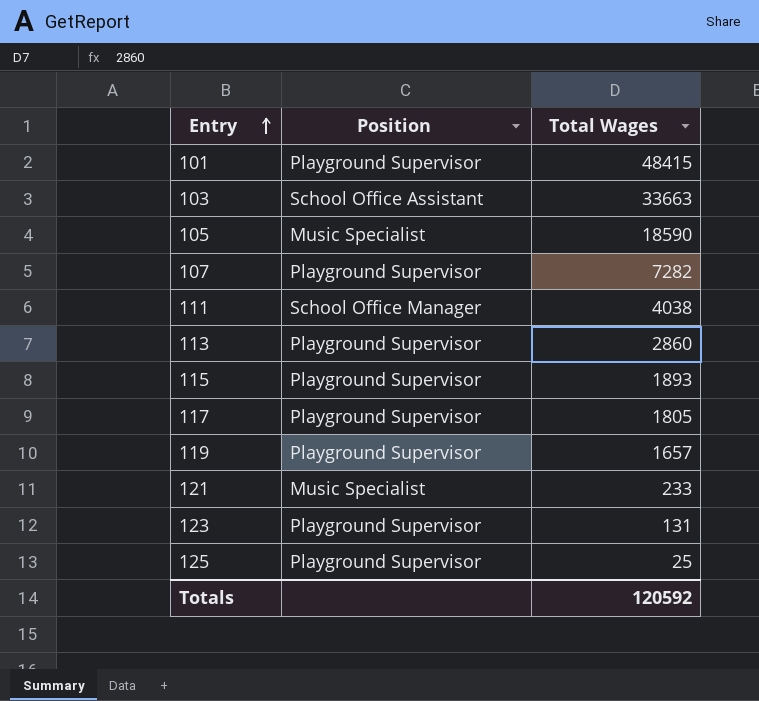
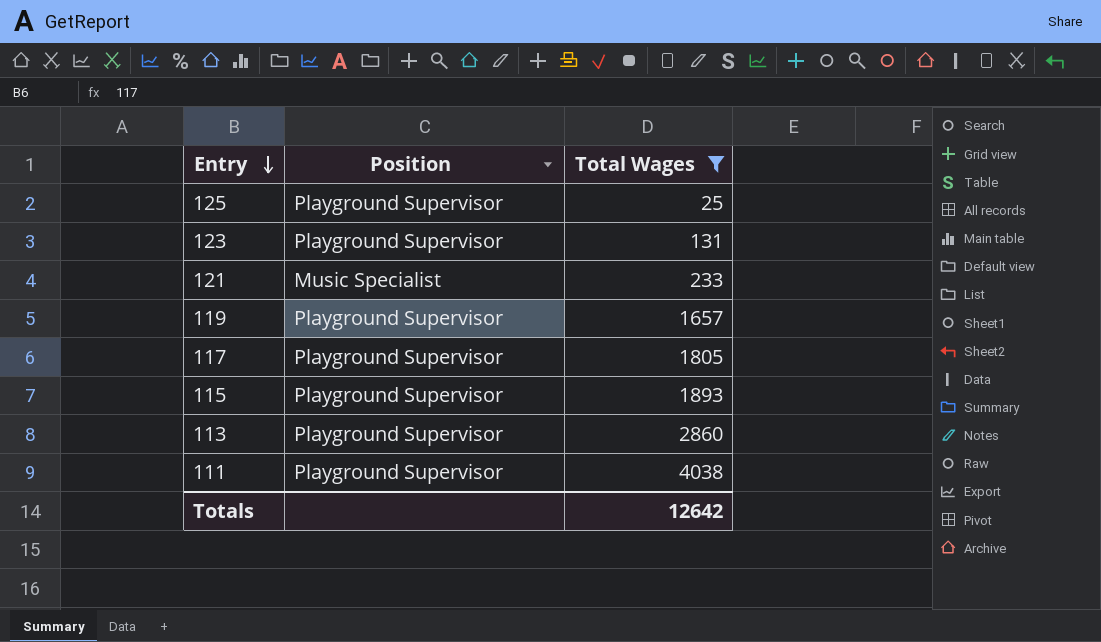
filter: none -> Total Wages <= 4038
row order: Entry ascending -> Entry descending
111 | Position: School Office Manager -> Playground Supervisor
Totals | Total Wages: 120592 -> 12642

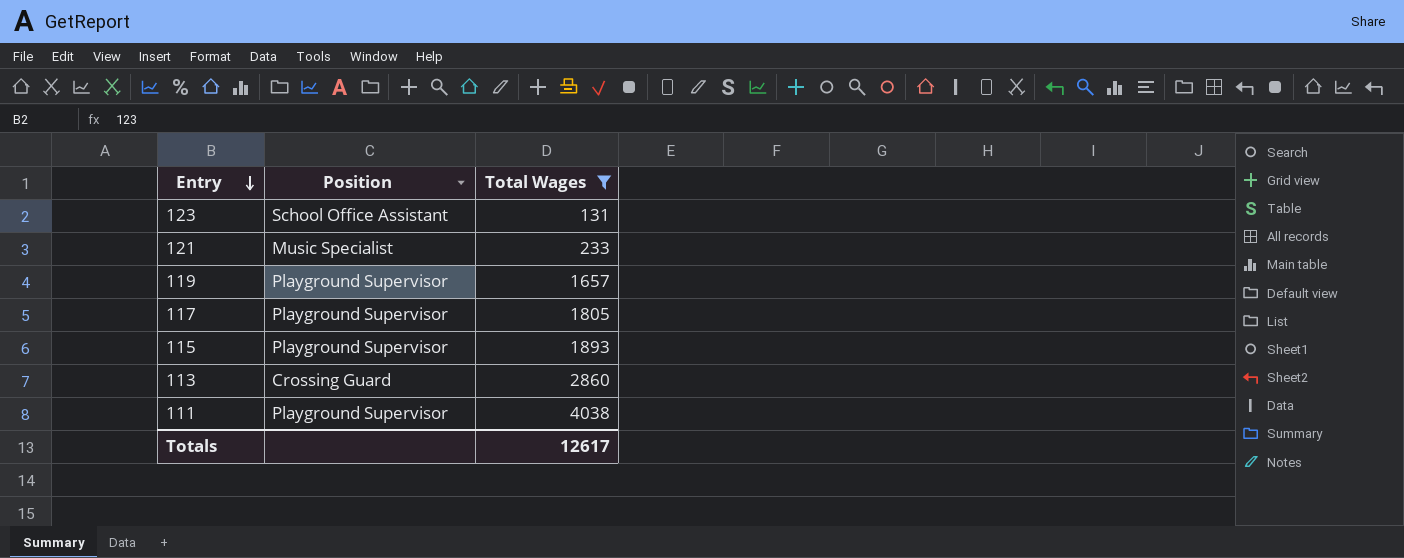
row 125: Playground Supervisor | 25 -> none
123 | Position: Playground Supervisor -> School Office Assistant
113 | Position: Playground Supervisor -> Crossing Guard
Totals | Total Wages: 12642 -> 12617

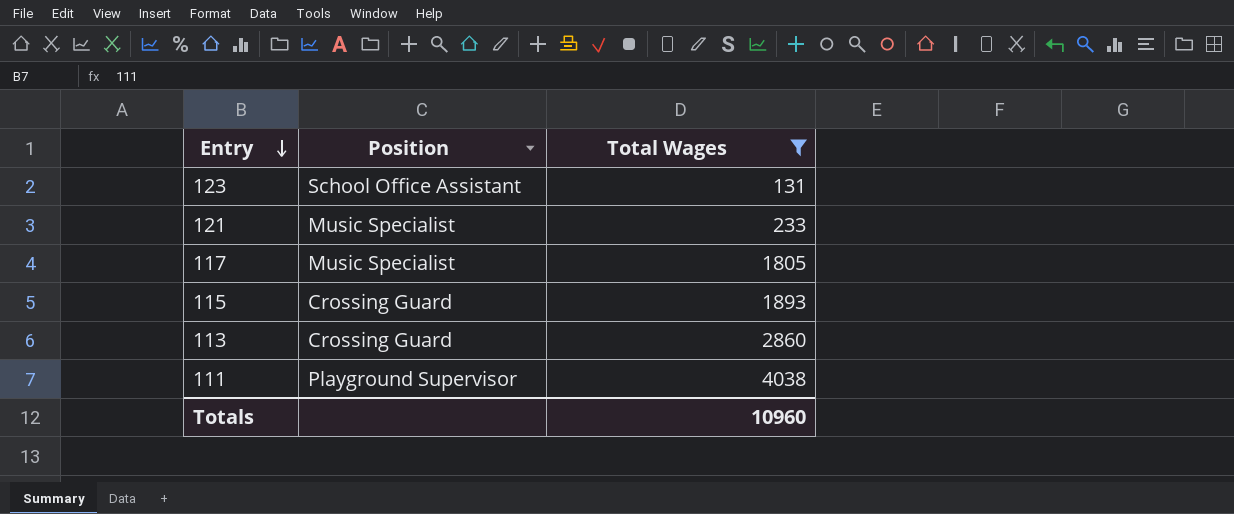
row 119: Playground Supervisor | 1657 -> none
117 | Position: Playground Supervisor -> Music Specialist
115 | Position: Playground Supervisor -> Crossing Guard
Totals | Total Wages: 12617 -> 10960

